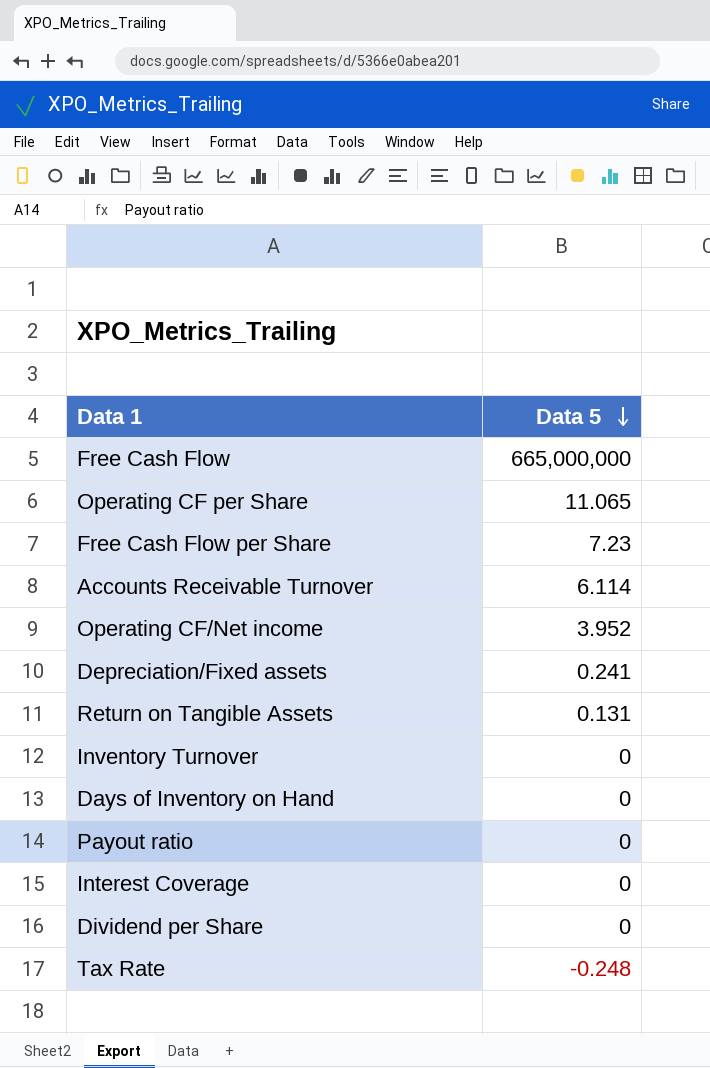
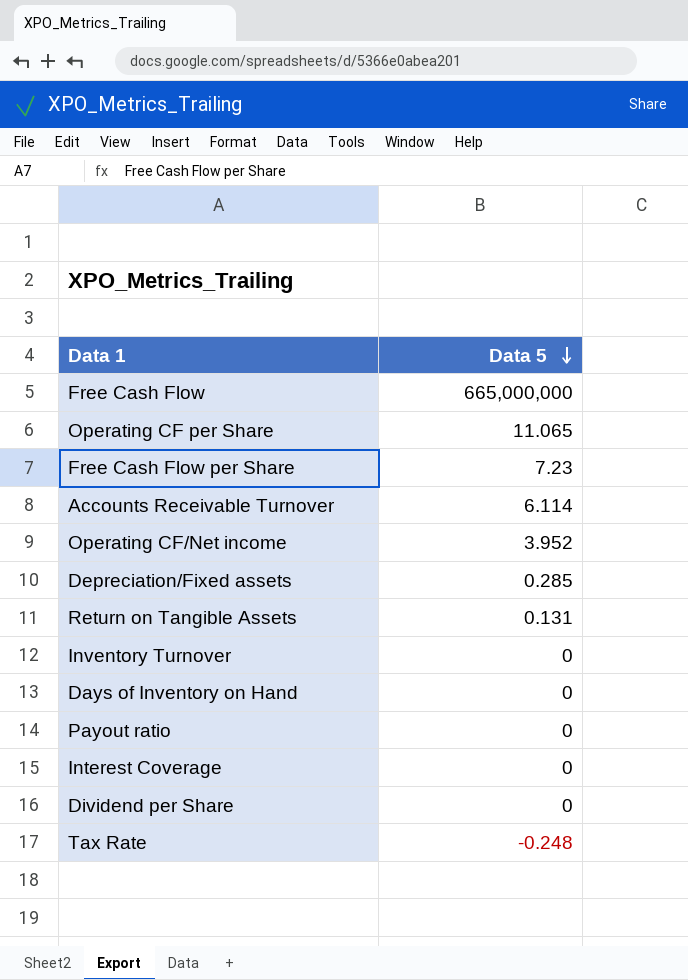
Depreciation/Fixed assets | Data 5: 0.241 -> 0.285

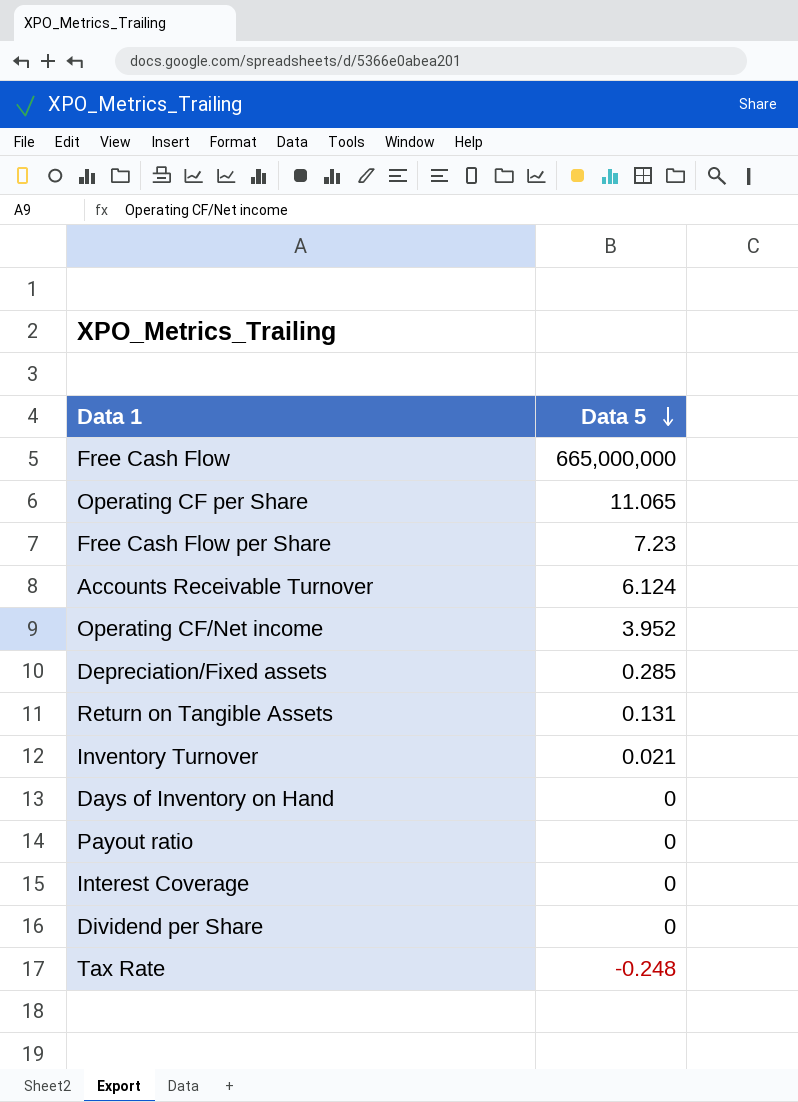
Accounts Receivable Turnover | Data 5: 6.114 -> 6.124
Inventory Turnover | Data 5: 0 -> 0.021

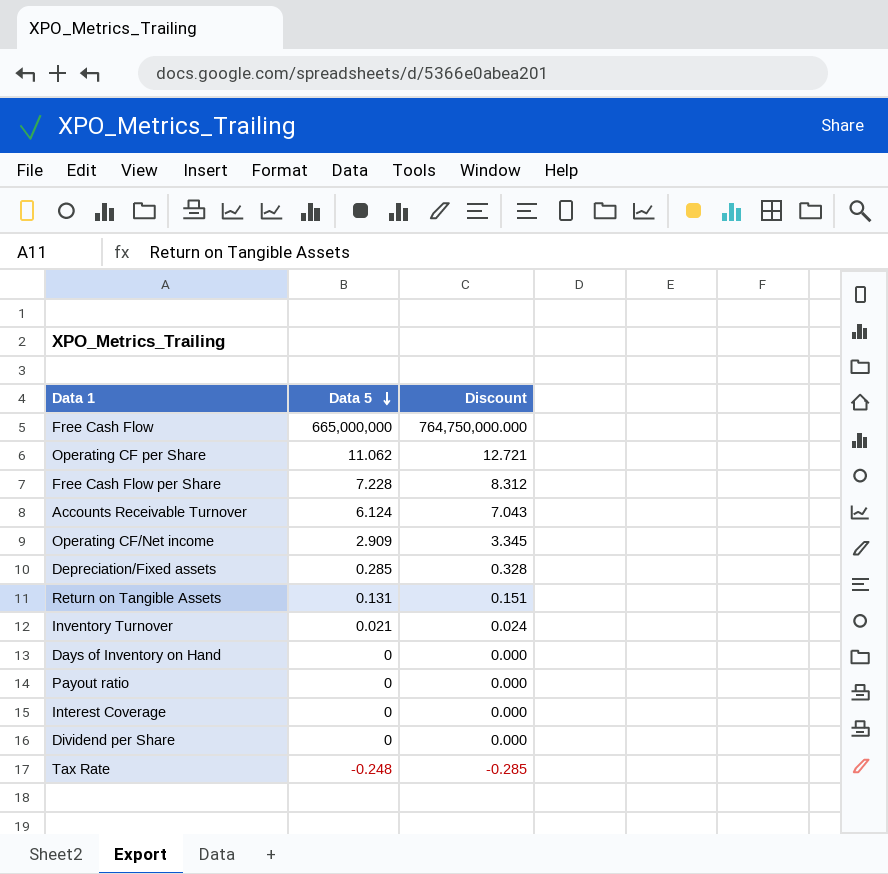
column Discount | formula: none -> [Data 5] * 1.15
Operating CF per Share | Data 5: 11.065 -> 11.062
Free Cash Flow per Share | Data 5: 7.23 -> 7.228
Operating CF/Net income | Data 5: 3.952 -> 2.909

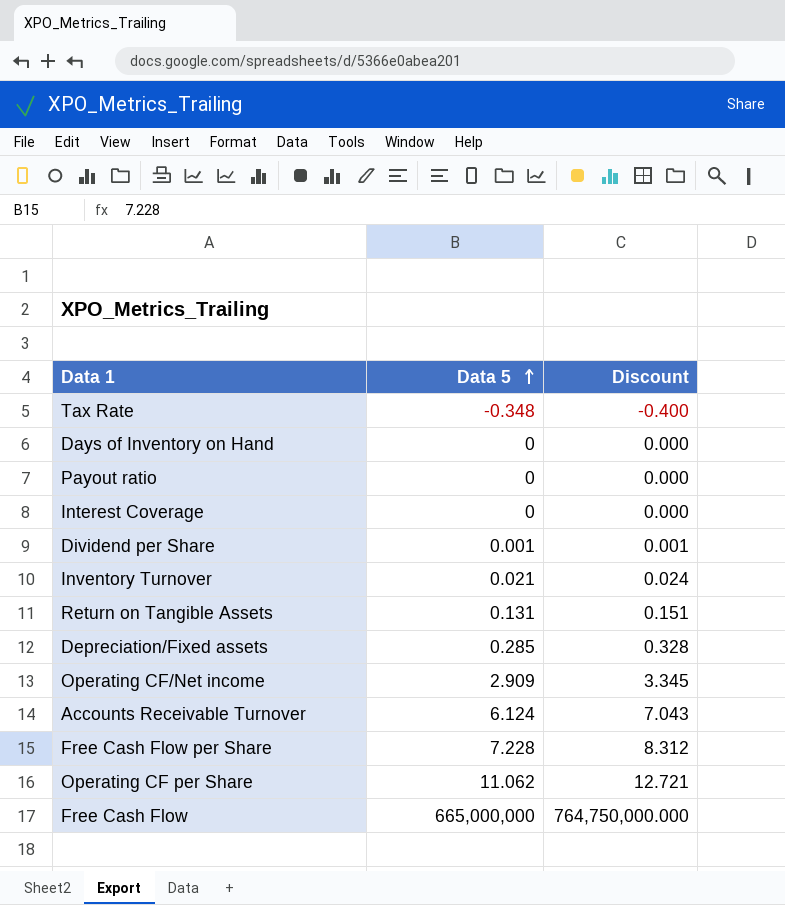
row order: Data 5 descending -> Data 5 ascending
Tax Rate | Data 5: -0.248 -> -0.348
Tax Rate | Discount: -0.285 -> -0.400
Dividend per Share | Data 5: 0 -> 0.001
Dividend per Share | Discount: 0.000 -> 0.001

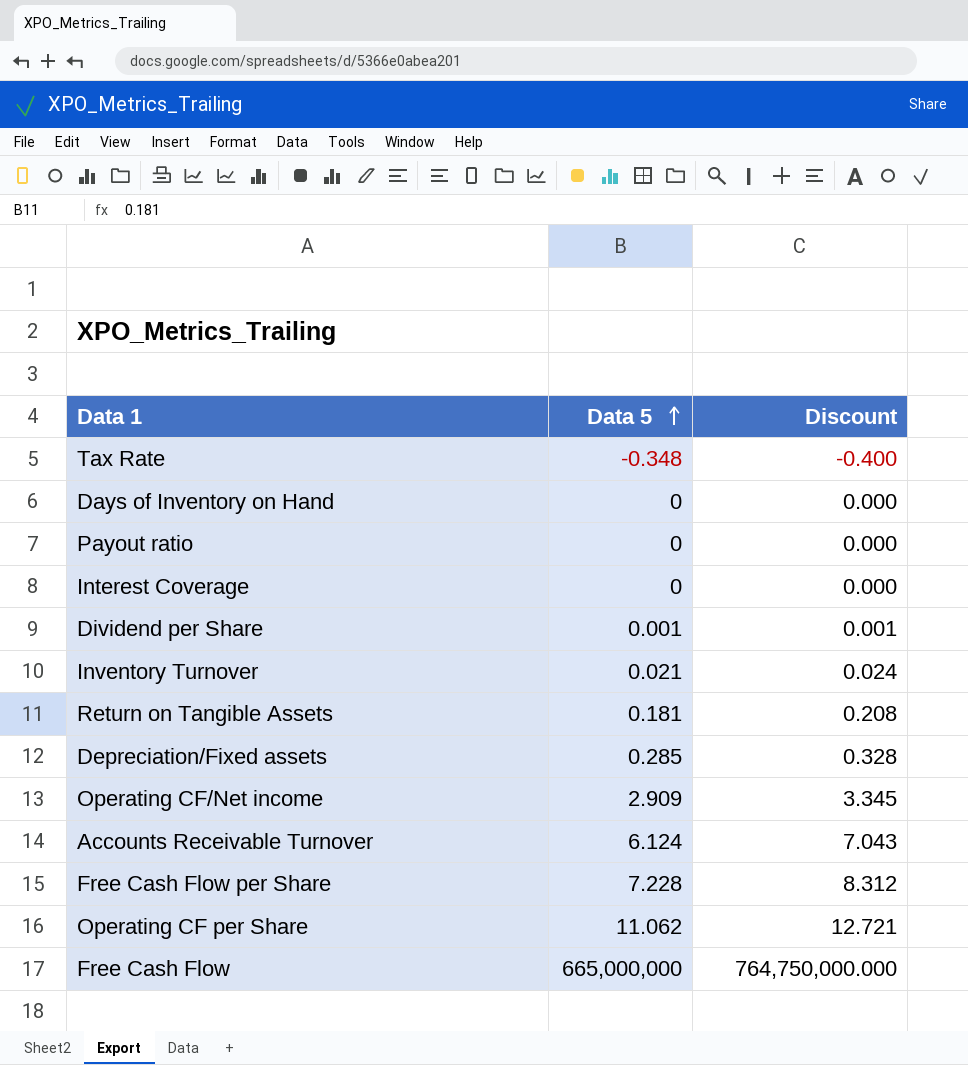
Return on Tangible Assets | Data 5: 0.131 -> 0.181
Return on Tangible Assets | Discount: 0.151 -> 0.208

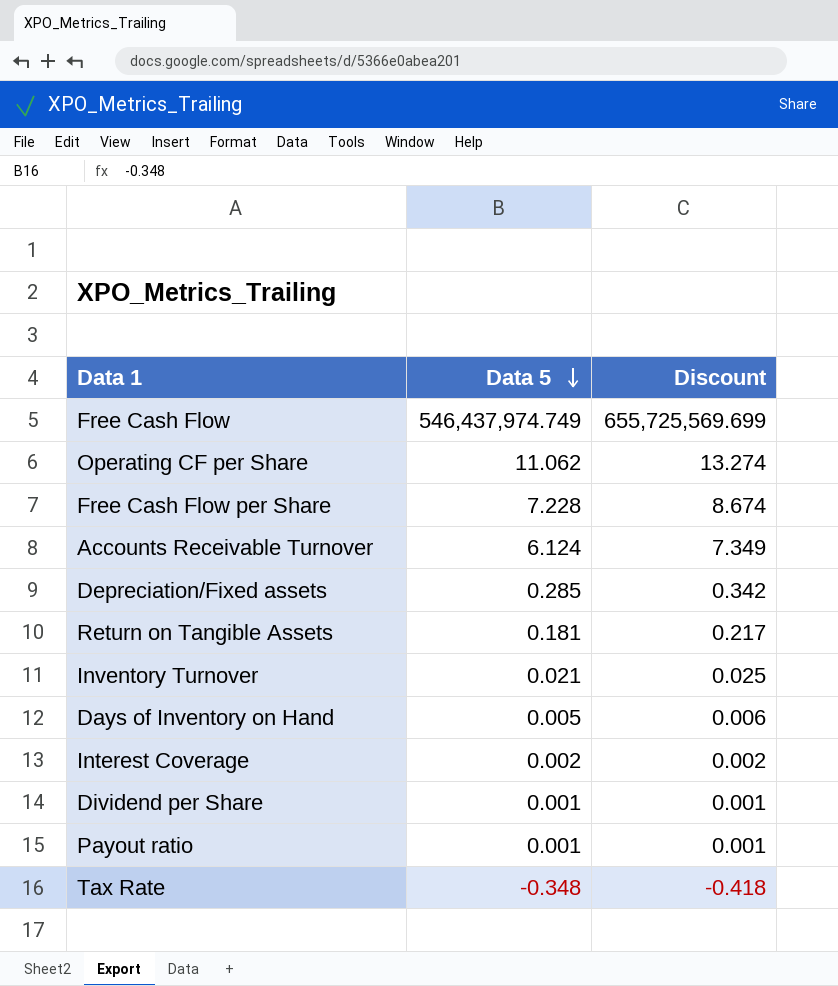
row order: Data 5 ascending -> Data 5 descending
column Discount | formula: [Data 5] * 1.15 -> [Data 5] * 1.2
row Operating CF/Net income: 2.909 | 3.345 -> none
Free Cash Flow | Data 5: 665,000,000 -> 546,437,974.749
Days of Inventory on Hand | Data 5: 0 -> 0.005
Interest Coverage | Data 5: 0 -> 0.002
Payout ratio | Data 5: 0 -> 0.001

